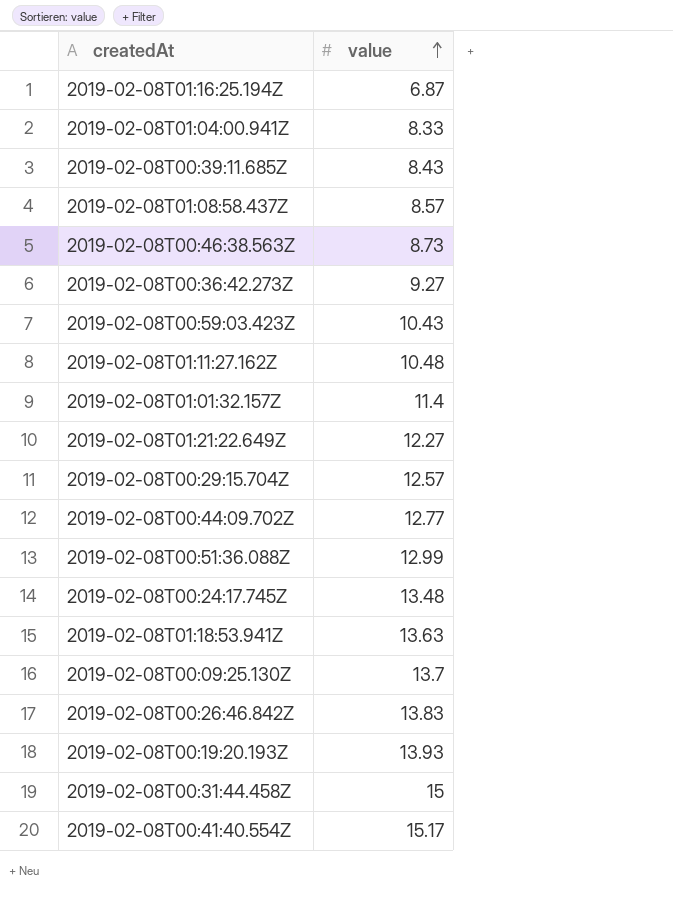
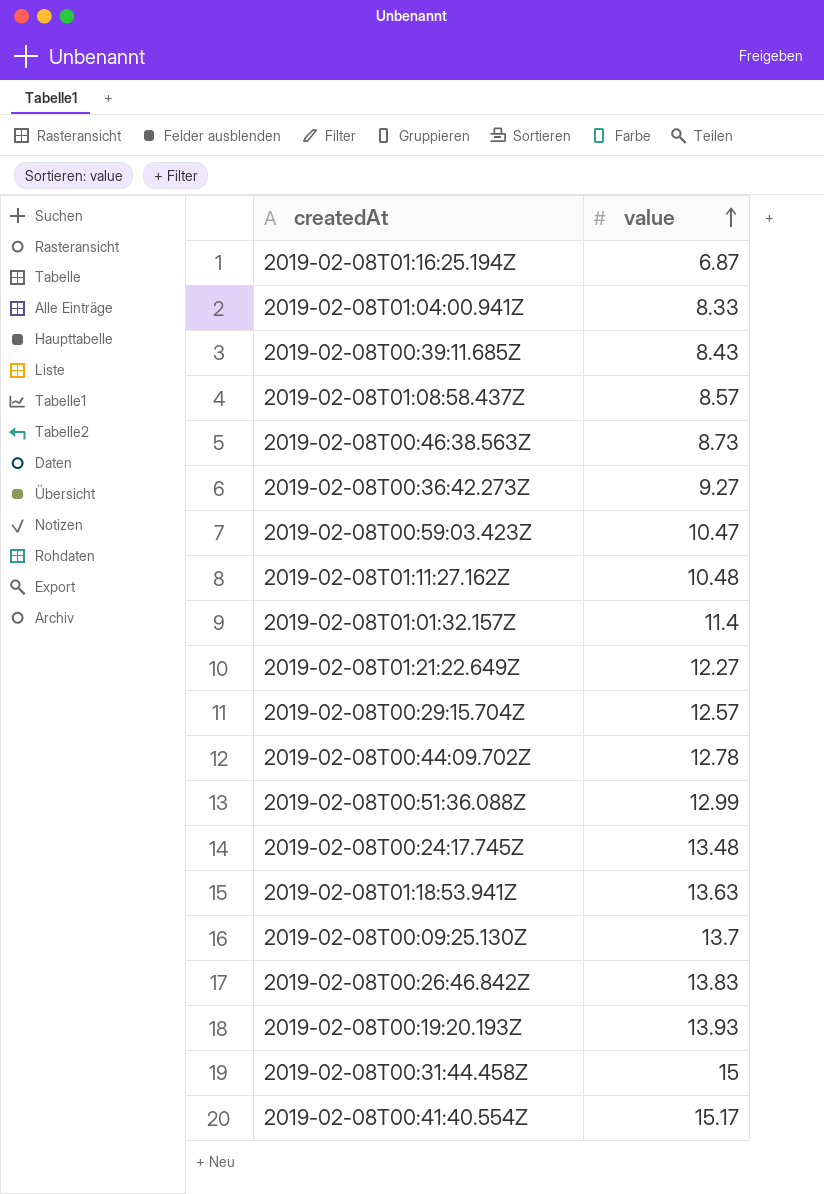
2019-02-08T00:59:03.423Z | value: 10.43 -> 10.47
2019-02-08T00:44:09.702Z | value: 12.77 -> 12.78

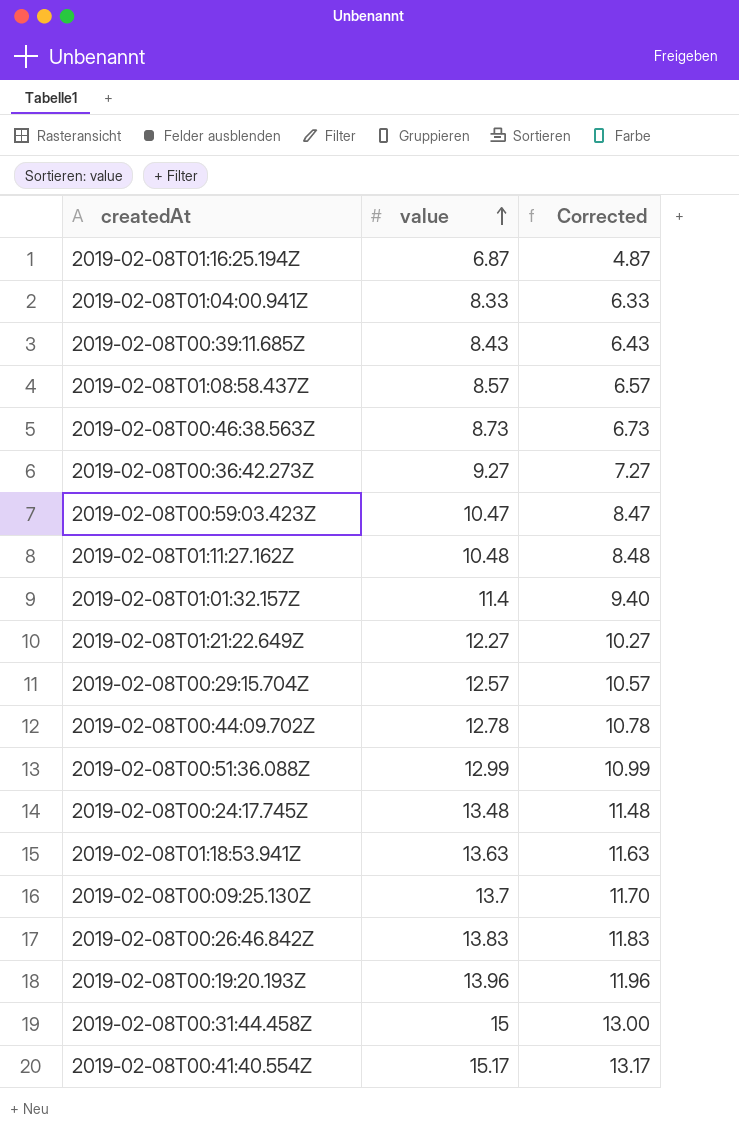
column Corrected | formula: none -> [value] - 2
2019-02-08T00:19:20.193Z | value: 13.93 -> 13.96

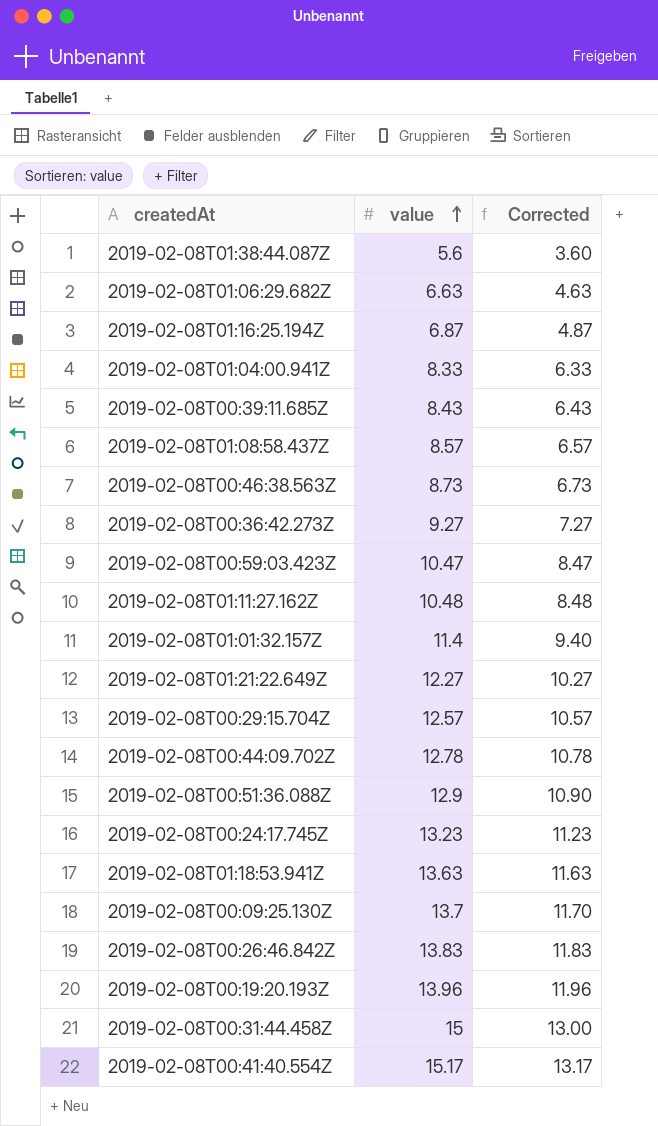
row 2019-02-08T01:38:44.087Z: none -> 5.6 | 3.60
row 2019-02-08T01:06:29.682Z: none -> 6.63 | 4.63
2019-02-08T00:51:36.088Z | value: 12.99 -> 12.9
2019-02-08T00:51:36.088Z | Corrected: 10.99 -> 10.90
2019-02-08T00:24:17.745Z | value: 13.48 -> 13.23
2019-02-08T00:24:17.745Z | Corrected: 11.48 -> 11.23

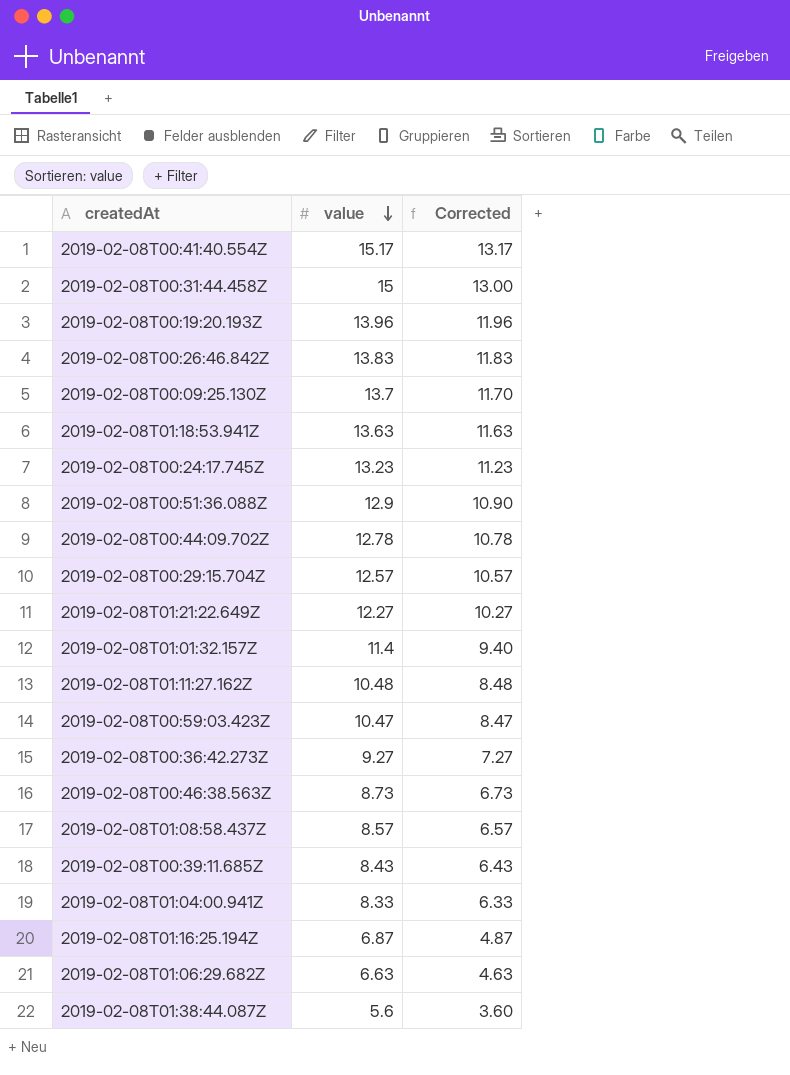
row order: value ascending -> value descending

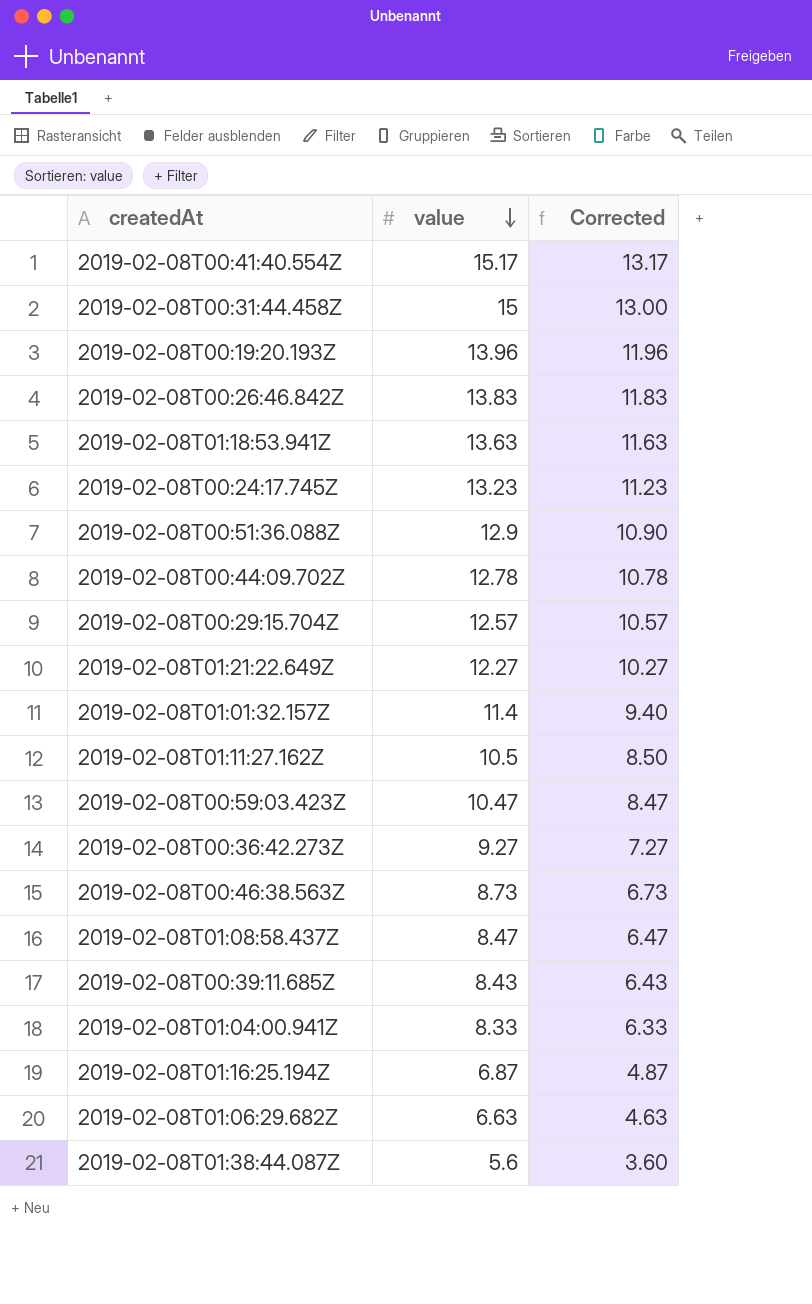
row 2019-02-08T00:09:25.130Z: 13.7 | 11.70 -> none
2019-02-08T01:11:27.162Z | value: 10.48 -> 10.5
2019-02-08T01:11:27.162Z | Corrected: 8.48 -> 8.50
2019-02-08T01:08:58.437Z | value: 8.57 -> 8.47
2019-02-08T01:08:58.437Z | Corrected: 6.57 -> 6.47

